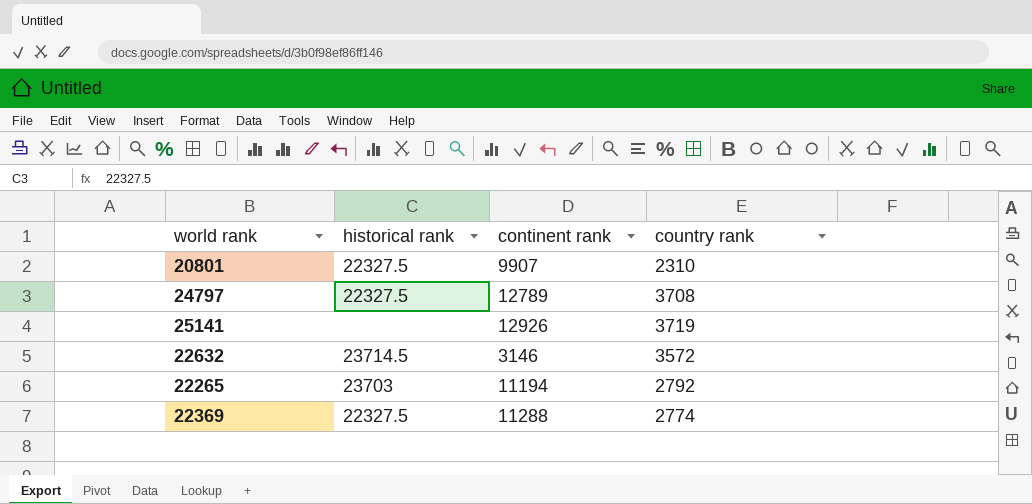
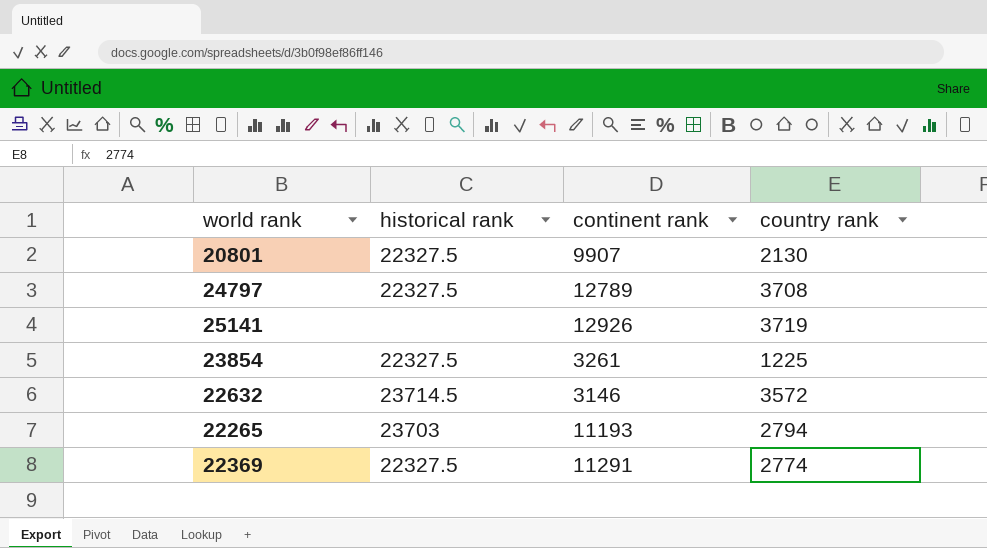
20801 | country rank: 2310 -> 2130
row 23854: none -> 22327.5 | 3261 | 1225
22265 | continent rank: 11194 -> 11193
22265 | country rank: 2792 -> 2794
22369 | continent rank: 11288 -> 11291

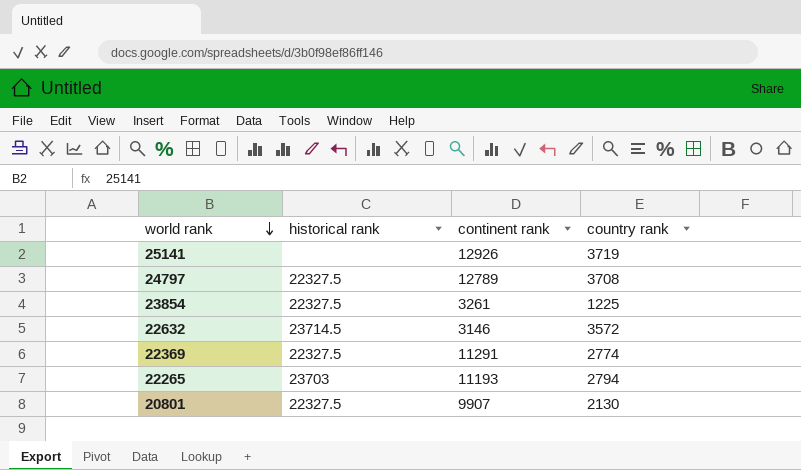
row order: none -> world rank descending

